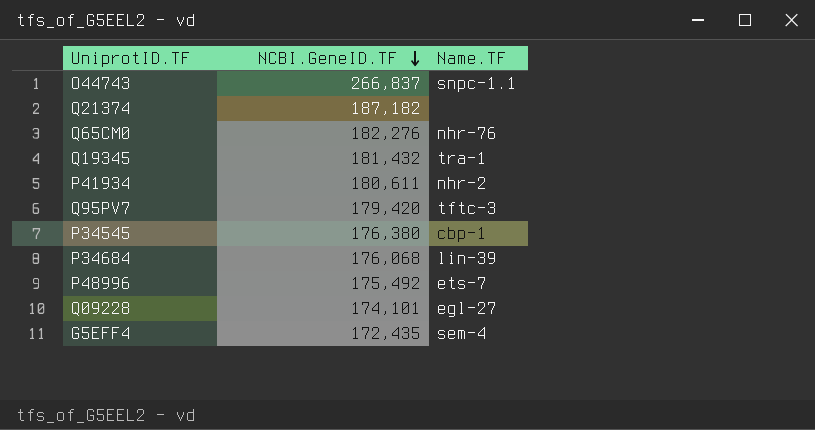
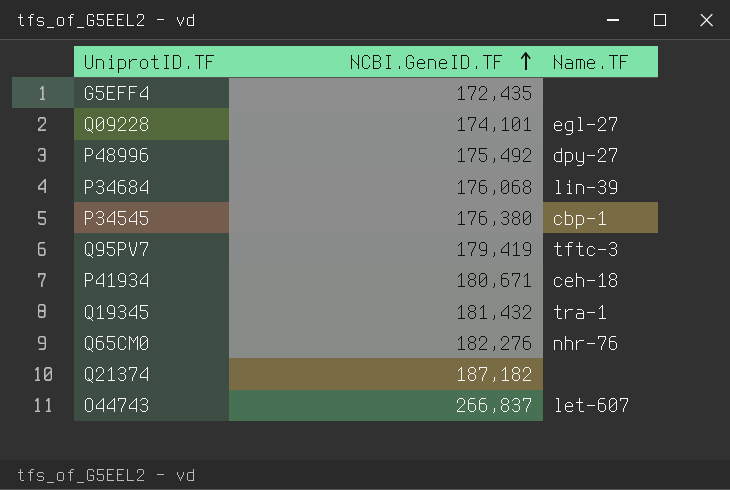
row order: NCBI.GeneID.TF descending -> NCBI.GeneID.TF ascending
G5EFF4 | Name.TF: sem-4 -> none
P48996 | Name.TF: ets-7 -> dpy-27
Q95PV7 | NCBI.GeneID.TF: 179,420 -> 179,419
P41934 | NCBI.GeneID.TF: 180,611 -> 180,671
P41934 | Name.TF: nhr-2 -> ceh-18
O44743 | Name.TF: snpc-1.1 -> let-607

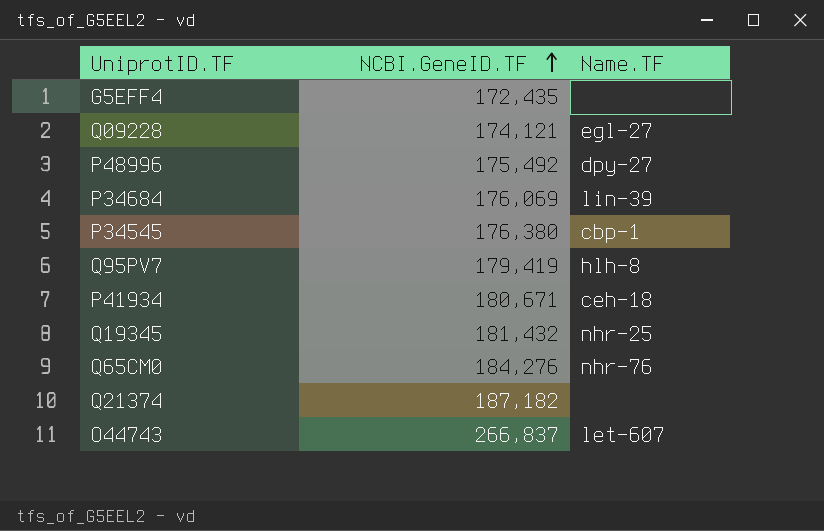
Q09228 | NCBI.GeneID.TF: 174,101 -> 174,121
P34684 | NCBI.GeneID.TF: 176,068 -> 176,069
Q95PV7 | Name.TF: tftc-3 -> hlh-8
Q19345 | Name.TF: tra-1 -> nhr-25
Q65CM0 | NCBI.GeneID.TF: 182,276 -> 184,276

